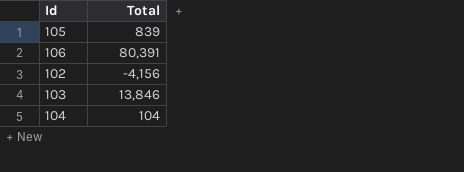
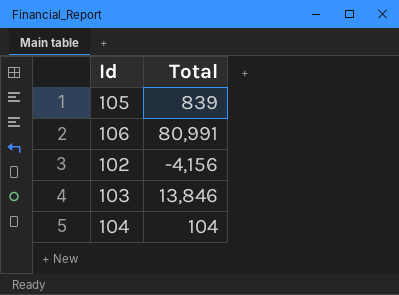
106 | Total: 80,391 -> 80,991

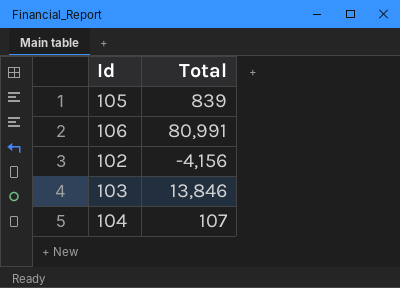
104 | Total: 104 -> 107

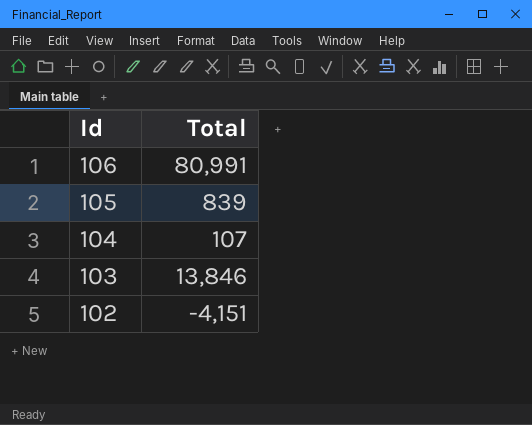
row order: none -> Id descending
102 | Total: -4,156 -> -4,151

